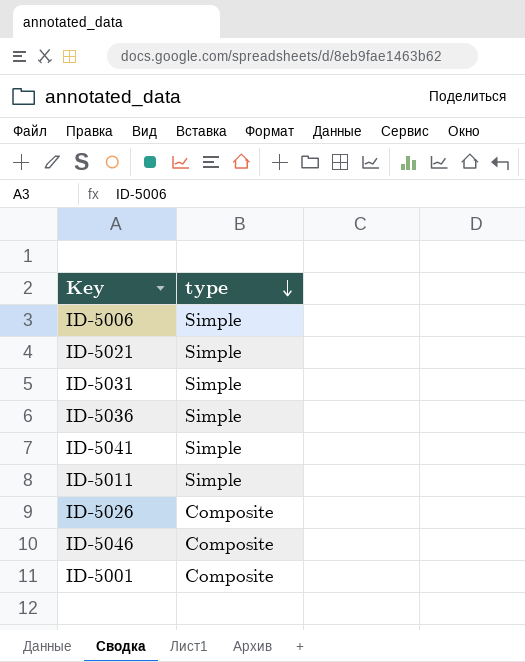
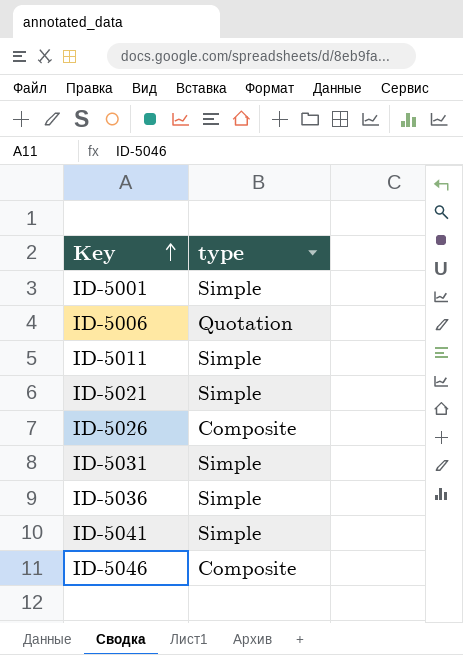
row order: type descending -> Key ascending
ID-5001 | type: Composite -> Simple
ID-5006 | type: Simple -> Quotation

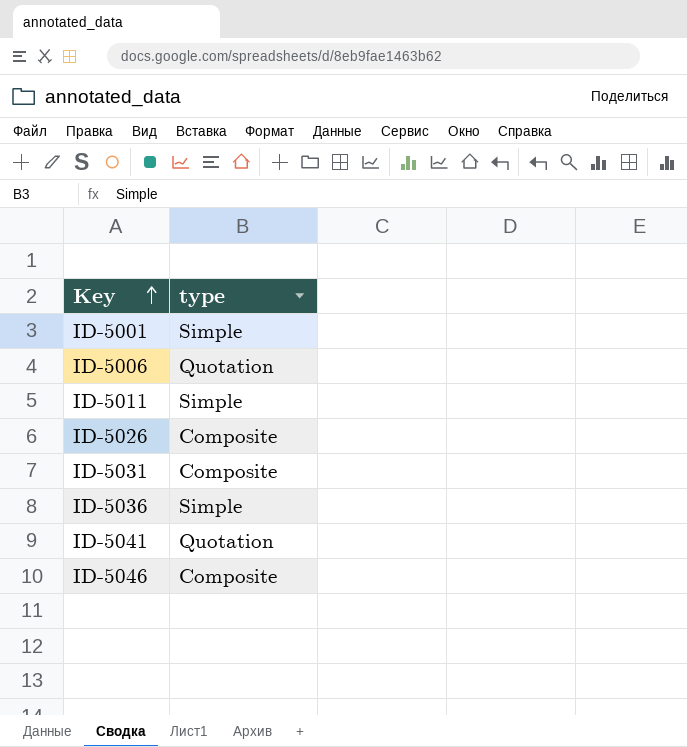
row ID-5021: Simple -> none
ID-5031 | type: Simple -> Composite
ID-5041 | type: Simple -> Quotation

